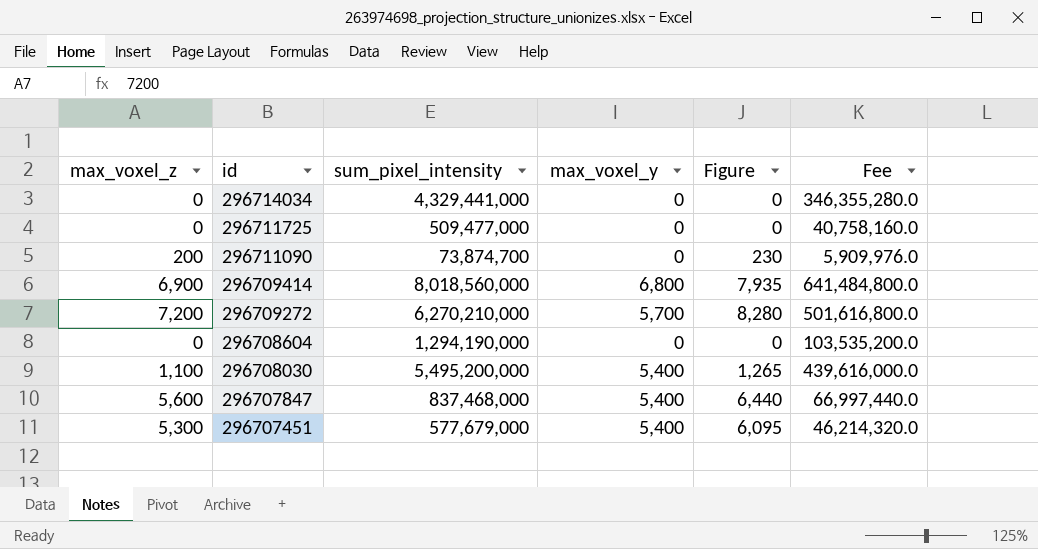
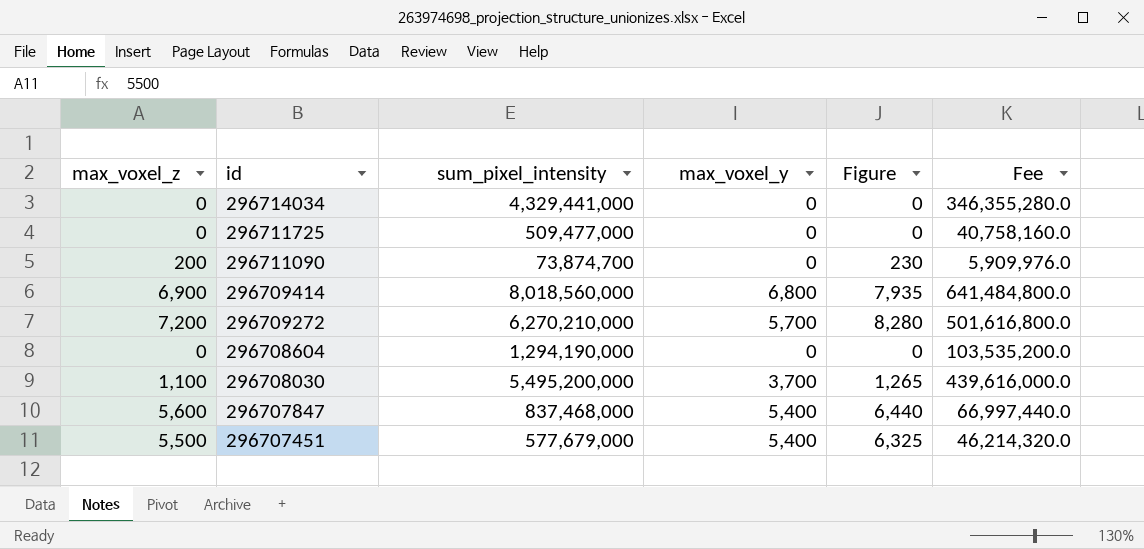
296708030 | max_voxel_y: 5,400 -> 3,700
296707451 | max_voxel_z: 5,300 -> 5,500
296707451 | Figure: 6,095 -> 6,325

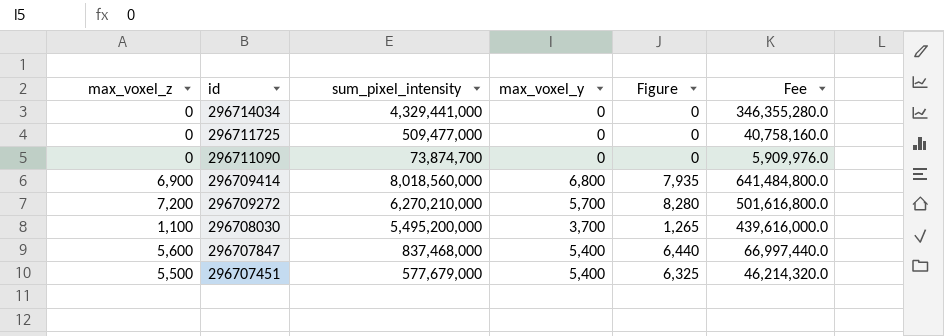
row 296708604: 0 | 1,294,190,000 | 0 | 0 | 103,535,200.0 -> none
296711090 | max_voxel_z: 200 -> 0
296711090 | Figure: 230 -> 0

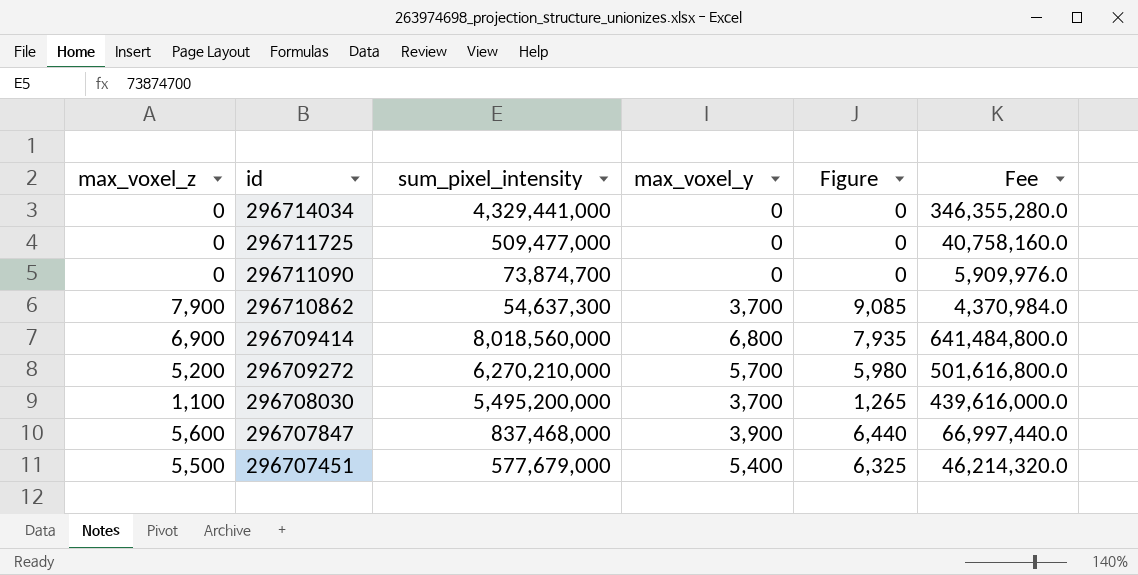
row 296710862: none -> 7,900 | 54,637,300 | 3,700 | 9,085 | 4,370,984.0
296709272 | max_voxel_z: 7,200 -> 5,200
296709272 | Figure: 8,280 -> 5,980
296707847 | max_voxel_y: 5,400 -> 3,900

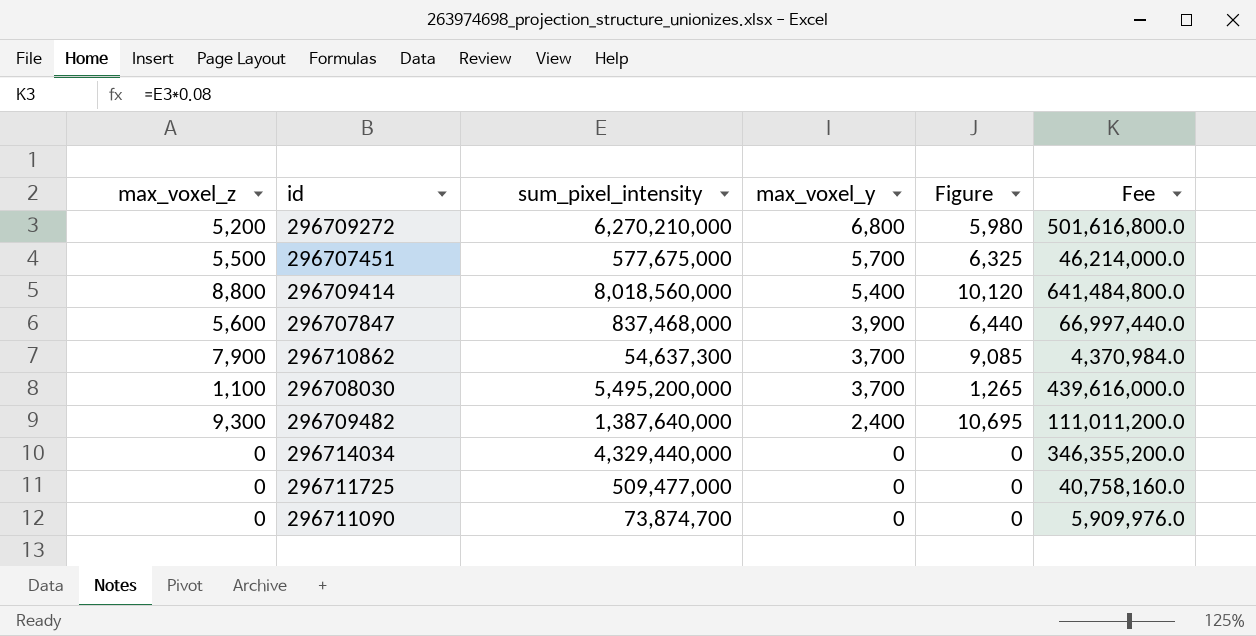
row order: id descending -> max_voxel_y descending
296709272 | max_voxel_y: 5,700 -> 6,800
296707451 | sum_pixel_intensity: 577,679,000 -> 577,675,000
296707451 | max_voxel_y: 5,400 -> 5,700
296707451 | Fee: 46,214,320.0 -> 46,214,000.0
296709414 | max_voxel_z: 6,900 -> 8,800
296709414 | max_voxel_y: 6,800 -> 5,400
296709414 | Figure: 7,935 -> 10,120
row 296709482: none -> 9,300 | 1,387,640,000 | 2,400 | 10,695 | 111,011,200.0
296714034 | sum_pixel_intensity: 4,329,441,000 -> 4,329,440,000
296714034 | Fee: 346,355,280.0 -> 346,355,200.0

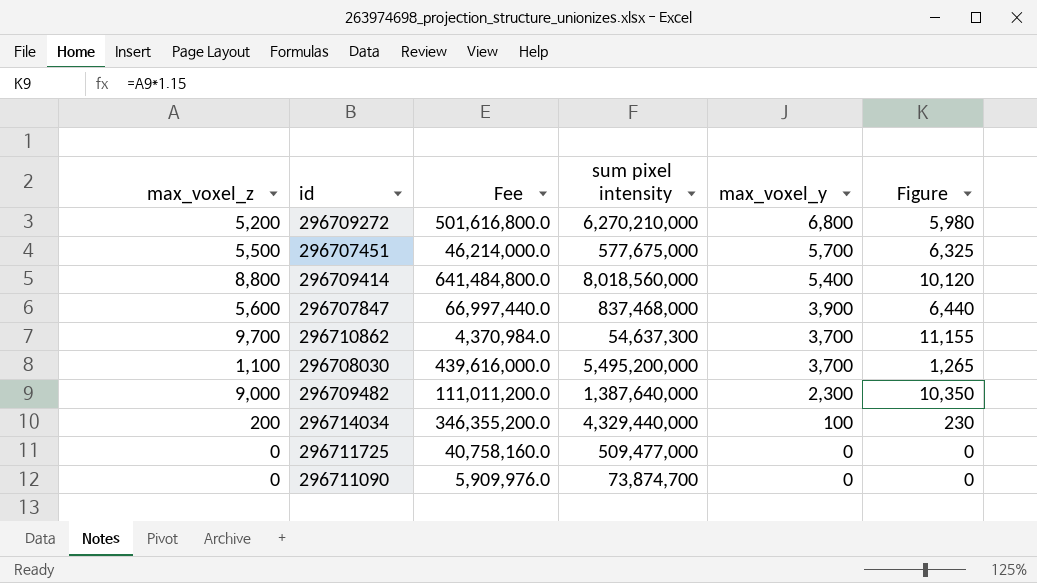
column Fee | position: 6 -> 3
column name: sum_pixel_intensity -> sum pixel intensity
296710862 | max_voxel_z: 7,900 -> 9,700
296710862 | Figure: 9,085 -> 11,155
296709482 | max_voxel_z: 9,300 -> 9,000
296709482 | max_voxel_y: 2,400 -> 2,300
296709482 | Figure: 10,695 -> 10,350
296714034 | max_voxel_z: 0 -> 200
296714034 | max_voxel_y: 0 -> 100
296714034 | Figure: 0 -> 230

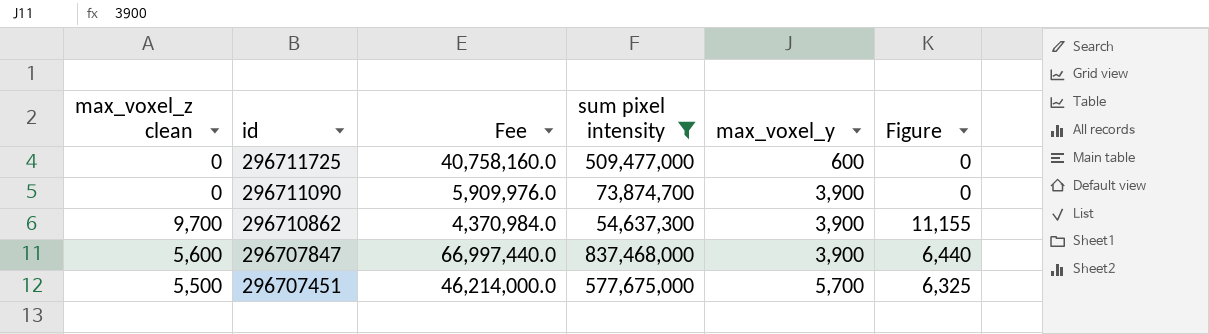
filter: none -> sum pixel intensity <= 837,468,000
row order: max_voxel_y descending -> id descending
column name: max_voxel_z -> max_voxel_z clean
296711725 | max_voxel_y: 0 -> 600
296711090 | max_voxel_y: 0 -> 3,900
296710862 | max_voxel_y: 3,700 -> 3,900

